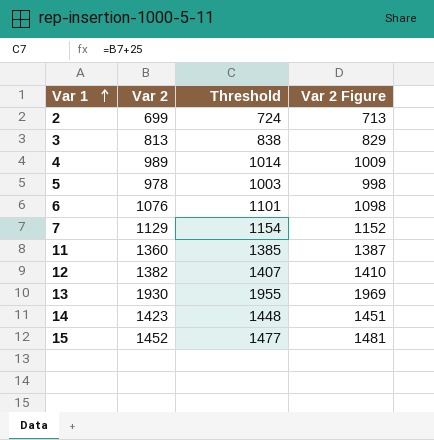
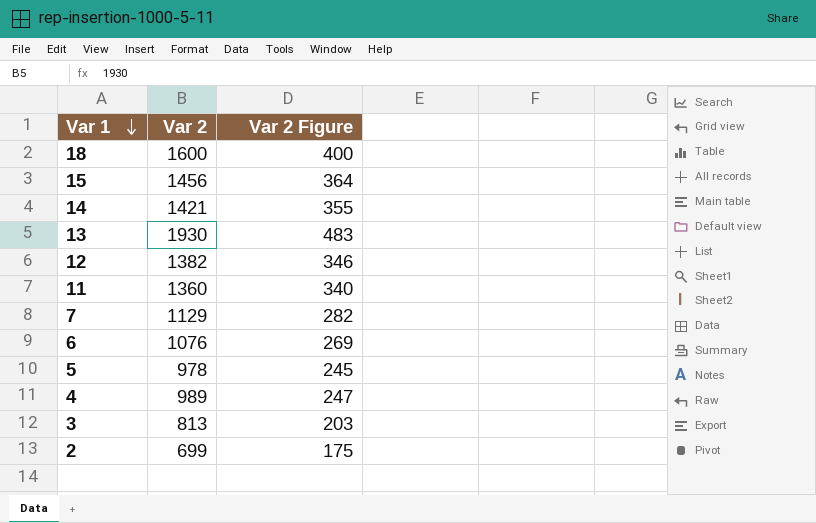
row order: Var 1 ascending -> Var 1 descending
column Threshold | formula: [Var 2] + 25 -> none
column Var 2 Figure | formula: [Var 2] * 1.02 -> [Var 2] * 0.25
row 18: none -> 1600 | 400
15 | Var 2: 1452 -> 1456
14 | Var 2: 1423 -> 1421

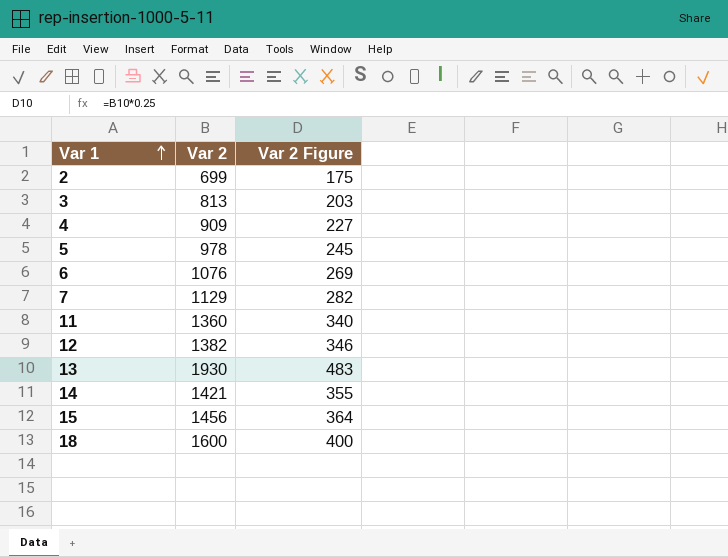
row order: Var 1 descending -> Var 1 ascending
4 | Var 2: 989 -> 909
4 | Var 2 Figure: 247 -> 227

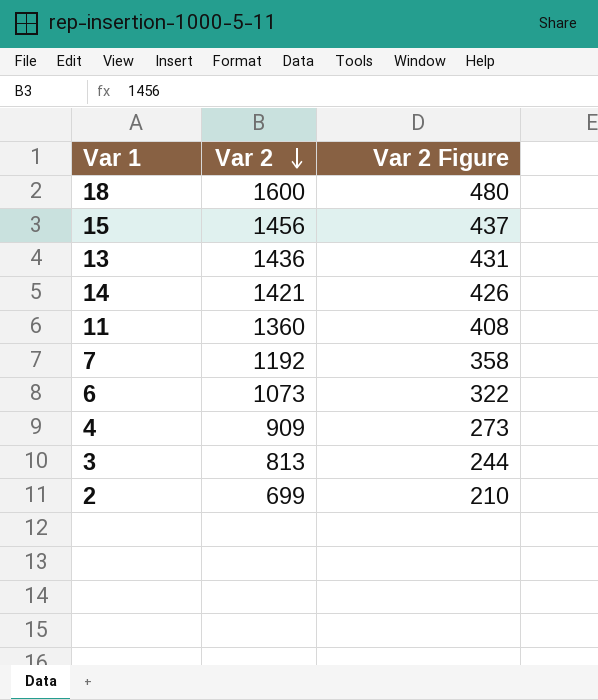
row order: Var 1 ascending -> Var 2 descending
column Var 2 Figure | formula: [Var 2] * 0.25 -> [Var 2] * 0.3
row 5: 978 | 245 -> none
row 12: 1382 | 346 -> none
13 | Var 2: 1930 -> 1436
7 | Var 2: 1129 -> 1192
6 | Var 2: 1076 -> 1073

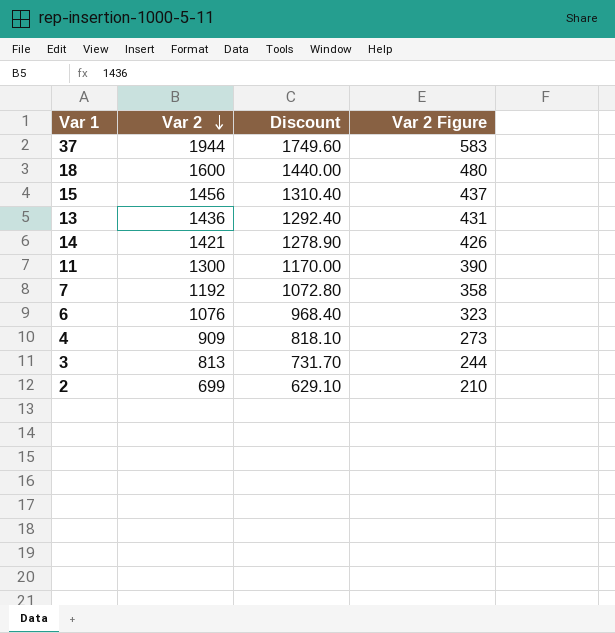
column Discount | formula: none -> [Var 2] * 0.9
row 37: none -> 1944 | 1749.60 | 583
11 | Var 2: 1360 -> 1300
11 | Var 2 Figure: 408 -> 390
6 | Var 2: 1073 -> 1076
6 | Var 2 Figure: 322 -> 323

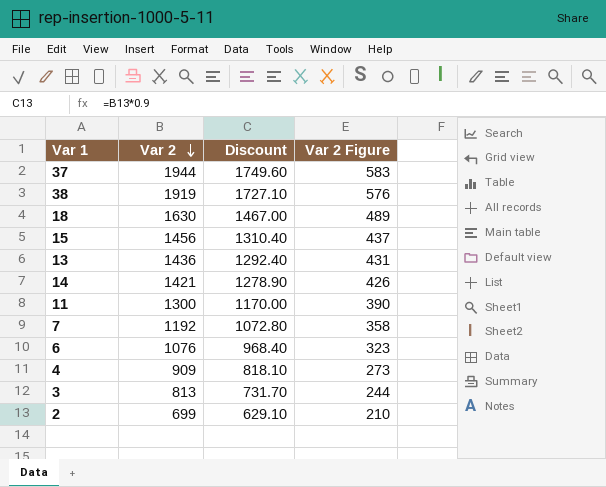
row 38: none -> 1919 | 1727.10 | 576
18 | Var 2: 1600 -> 1630
18 | Discount: 1440.00 -> 1467.00
18 | Var 2 Figure: 480 -> 489

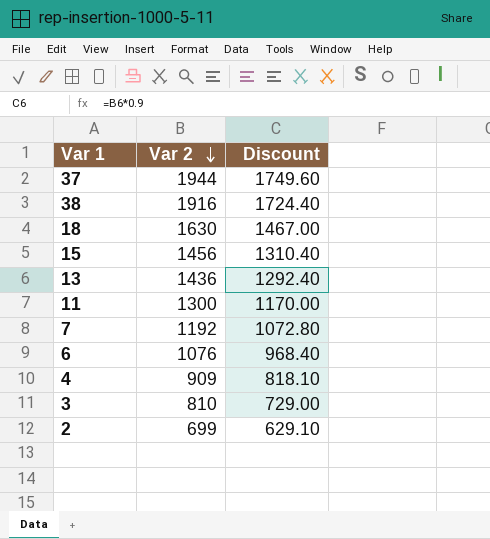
column Var 2 Figure | formula: [Var 2] * 0.3 -> none
row 14: 1421 | 1278.90 | 426 -> none
38 | Var 2: 1919 -> 1916
38 | Discount: 1727.10 -> 1724.40
3 | Var 2: 813 -> 810
3 | Discount: 731.70 -> 729.00

